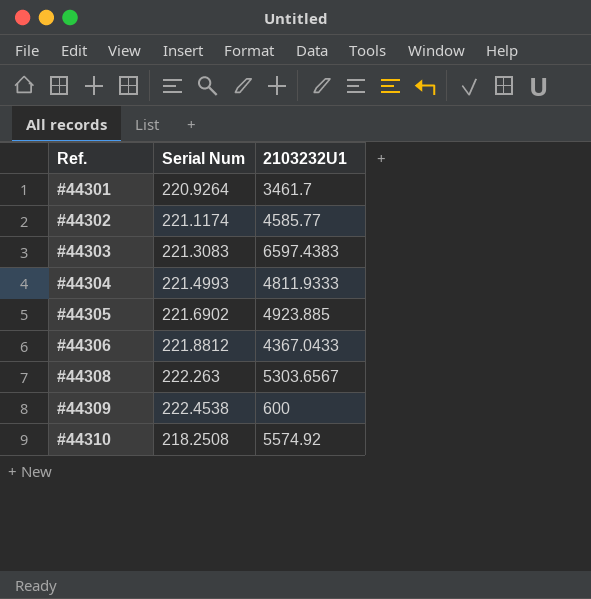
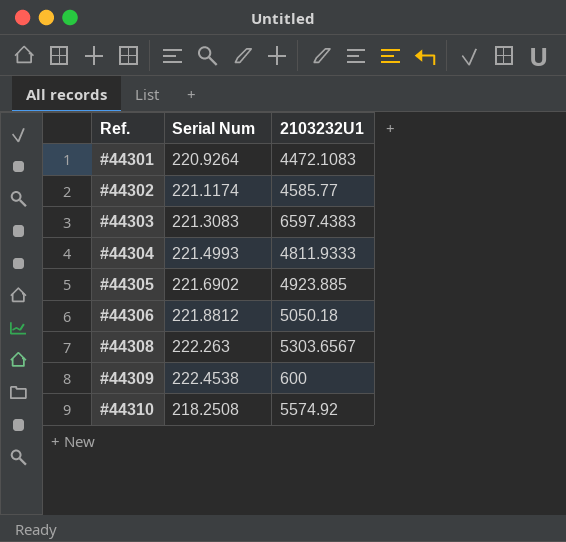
#44301 | 2103232U1: 3461.7 -> 4472.1083
#44306 | 2103232U1: 4367.0433 -> 5050.18

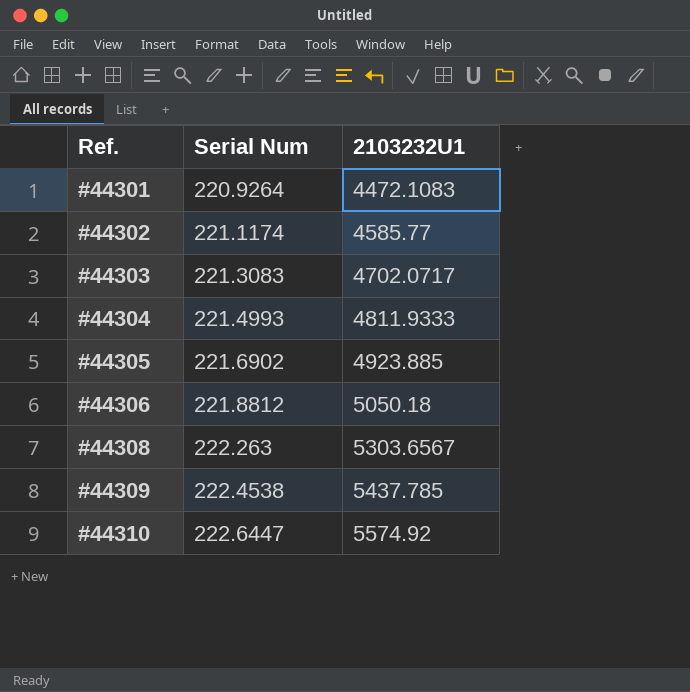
#44303 | 2103232U1: 6597.4383 -> 4702.0717
#44309 | 2103232U1: 600 -> 5437.785
#44310 | Serial Num: 218.2508 -> 222.6447

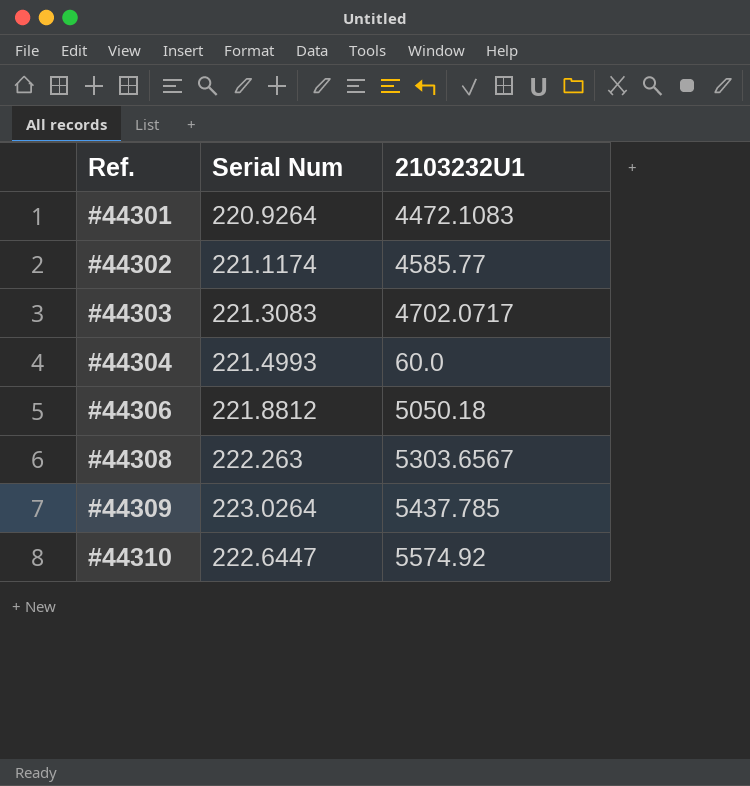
row #44305: 221.6902 | 4923.885 -> none
#44304 | 2103232U1: 4811.9333 -> 60.0
#44309 | Serial Num: 222.4538 -> 223.0264

